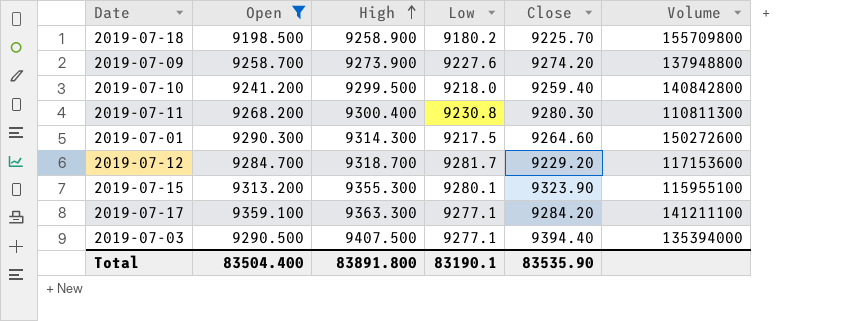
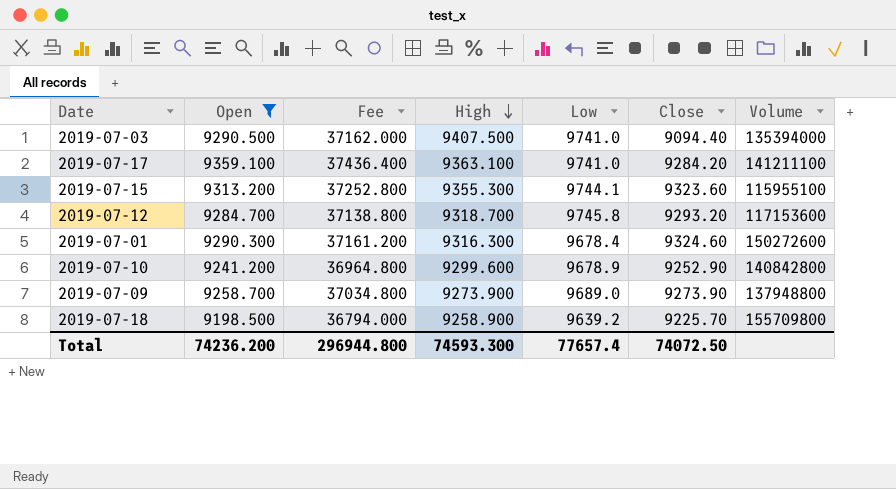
row order: High ascending -> High descending
column Fee | formula: none -> [Open] * 4
row 2019-07-11: 9268.200 | 9300.400 | 9230.8 | 9280.30 | 110811300 -> none
2019-07-03 | Low: 9277.1 -> 9741.0
2019-07-03 | Close: 9394.40 -> 9094.40
2019-07-17 | High: 9363.300 -> 9363.100
2019-07-17 | Low: 9277.1 -> 9741.0
2019-07-15 | Low: 9280.1 -> 9744.1
2019-07-15 | Close: 9323.90 -> 9323.60
2019-07-12 | Low: 9281.7 -> 9745.8
2019-07-12 | Close: 9229.20 -> 9293.20
2019-07-01 | High: 9314.300 -> 9316.300
2019-07-01 | Low: 9217.5 -> 9678.4
2019-07-01 | Close: 9264.60 -> 9324.60
2019-07-10 | High: 9299.500 -> 9299.600
2019-07-10 | Low: 9218.0 -> 9678.9
2019-07-10 | Close: 9259.40 -> 9252.90
2019-07-09 | Low: 9227.6 -> 9689.0
2019-07-09 | Close: 9274.20 -> 9273.90
2019-07-18 | Low: 9180.2 -> 9639.2
Total | Open: 83504.400 -> 74236.200
Total | High: 83891.800 -> 74593.300
Total | Low: 83190.1 -> 77657.4
Total | Close: 83535.90 -> 74072.50

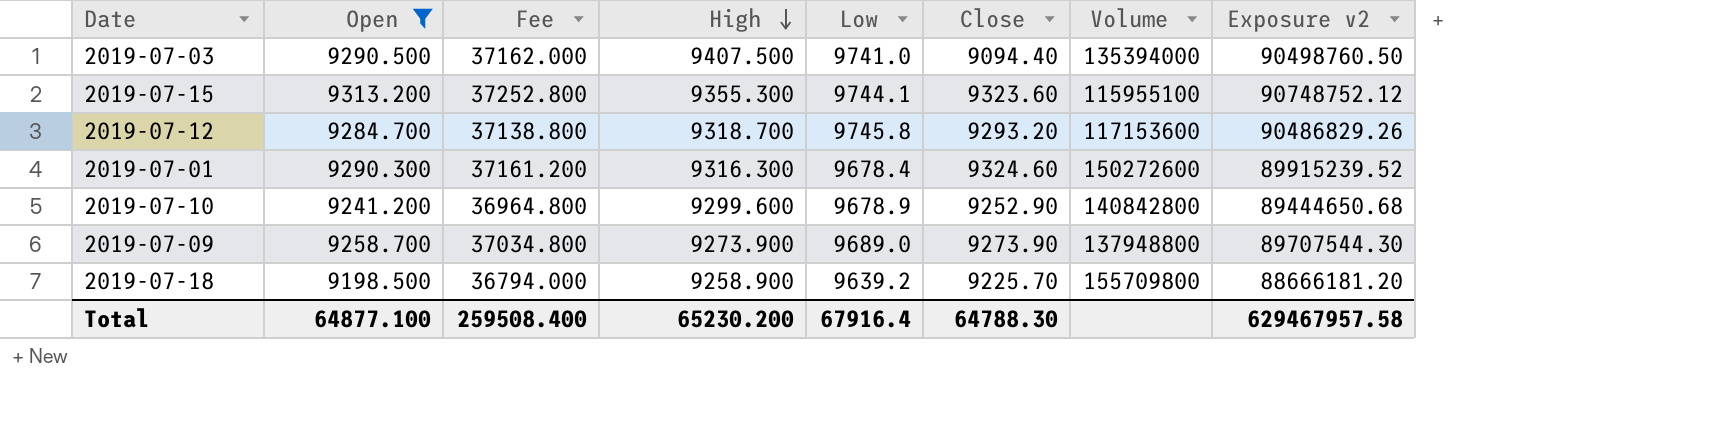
column Exposure v2 | formula: none -> [Open] * [Low]
row 2019-07-17: 9359.100 | 37436.400 | 9363.100 | 9741.0 | 9284.20 | 141211100 -> none
Total | Open: 74236.200 -> 64877.100
Total | Fee: 296944.800 -> 259508.400
Total | High: 74593.300 -> 65230.200
Total | Low: 77657.4 -> 67916.4
Total | Close: 74072.50 -> 64788.30

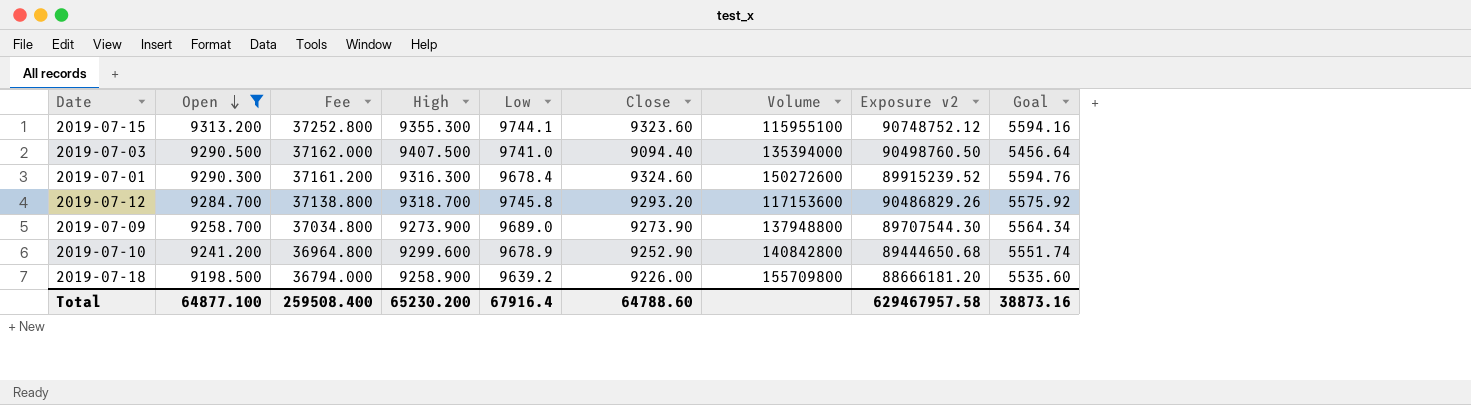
row order: High descending -> Open descending
column Goal | formula: none -> [Close] * 0.6
2019-07-18 | Close: 9225.70 -> 9226.00
Total | Close: 64788.30 -> 64788.60

